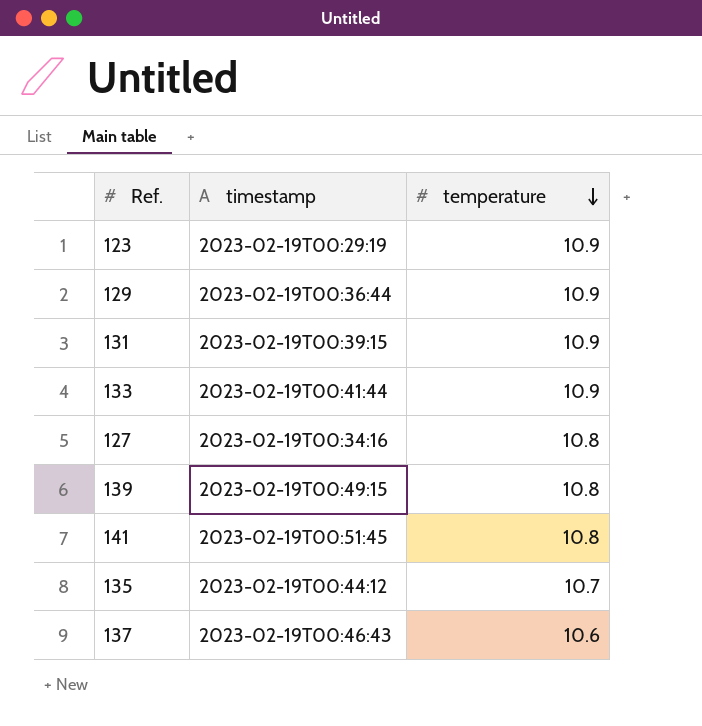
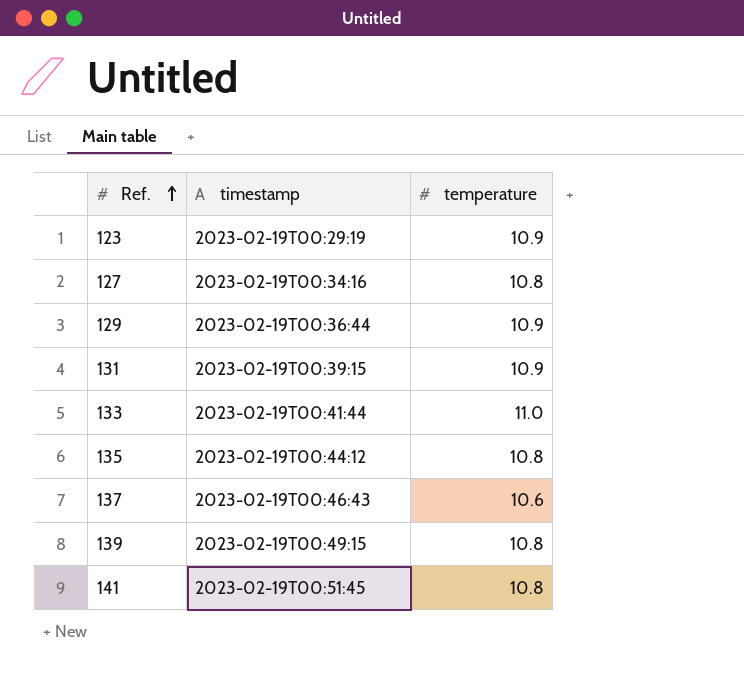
row order: temperature descending -> Ref. ascending
133 | temperature: 10.9 -> 11.0
135 | temperature: 10.7 -> 10.8

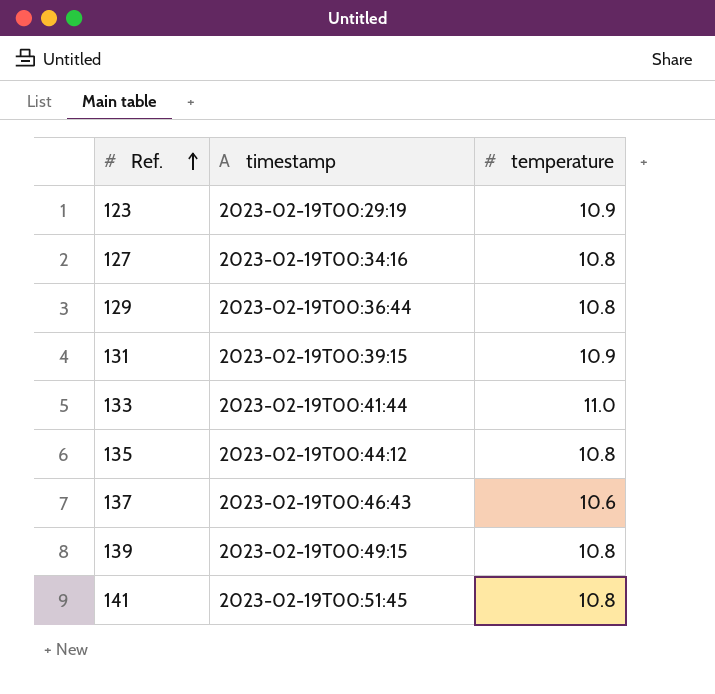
129 | temperature: 10.9 -> 10.8

